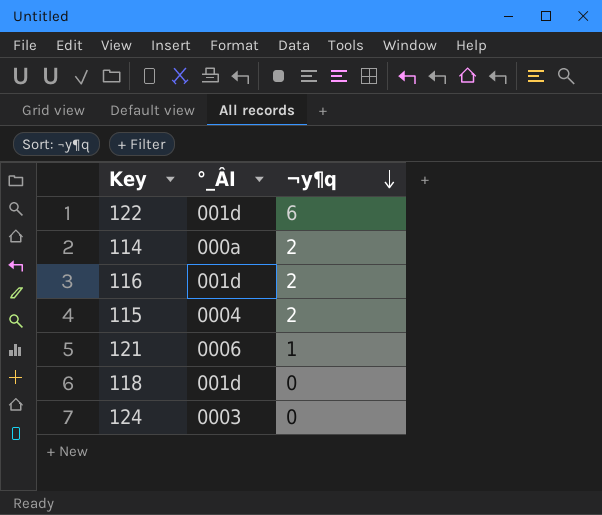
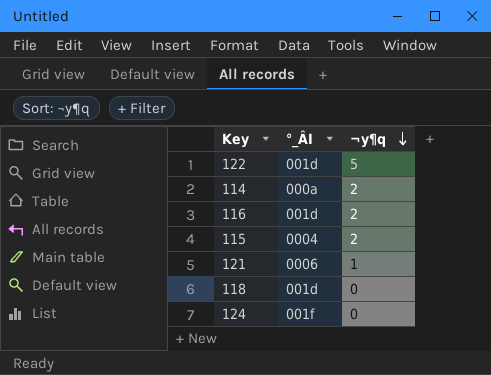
122 | ¬y¶q: 6 -> 5
124 | °_ÂI: 0003 -> 001f

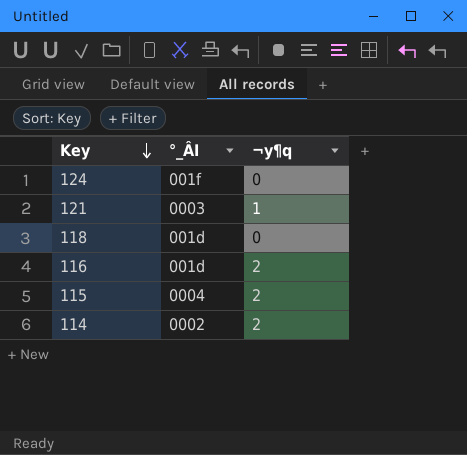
row order: ¬y¶q descending -> Key descending
row 122: 001d | 5 -> none
121 | °_ÂI: 0006 -> 0003
114 | °_ÂI: 000a -> 0002

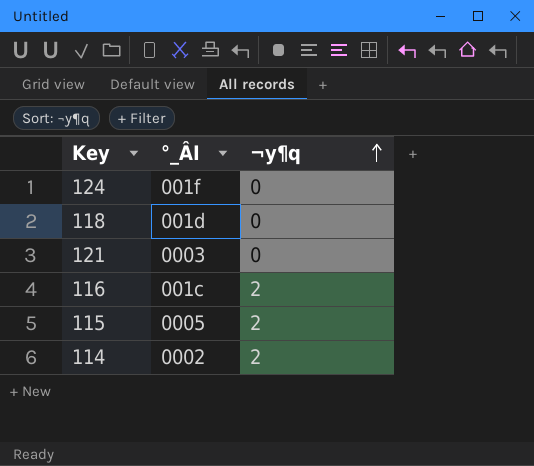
row order: Key descending -> ¬y¶q ascending
121 | ¬y¶q: 1 -> 0
116 | °_ÂI: 001d -> 001c
115 | °_ÂI: 0004 -> 0005

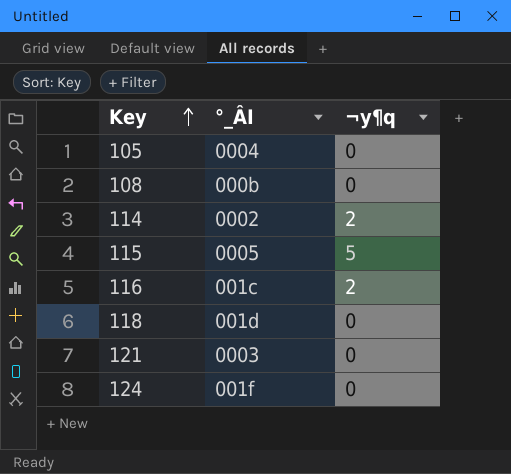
row order: ¬y¶q ascending -> Key ascending
row 105: none -> 0004 | 0
row 108: none -> 000b | 0
115 | ¬y¶q: 2 -> 5

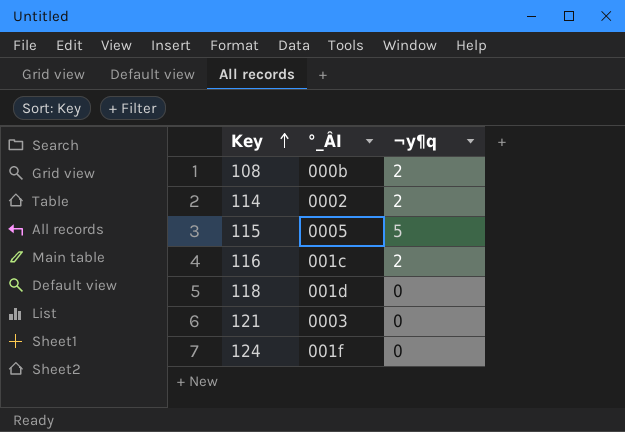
row 105: 0004 | 0 -> none
108 | ¬y¶q: 0 -> 2

